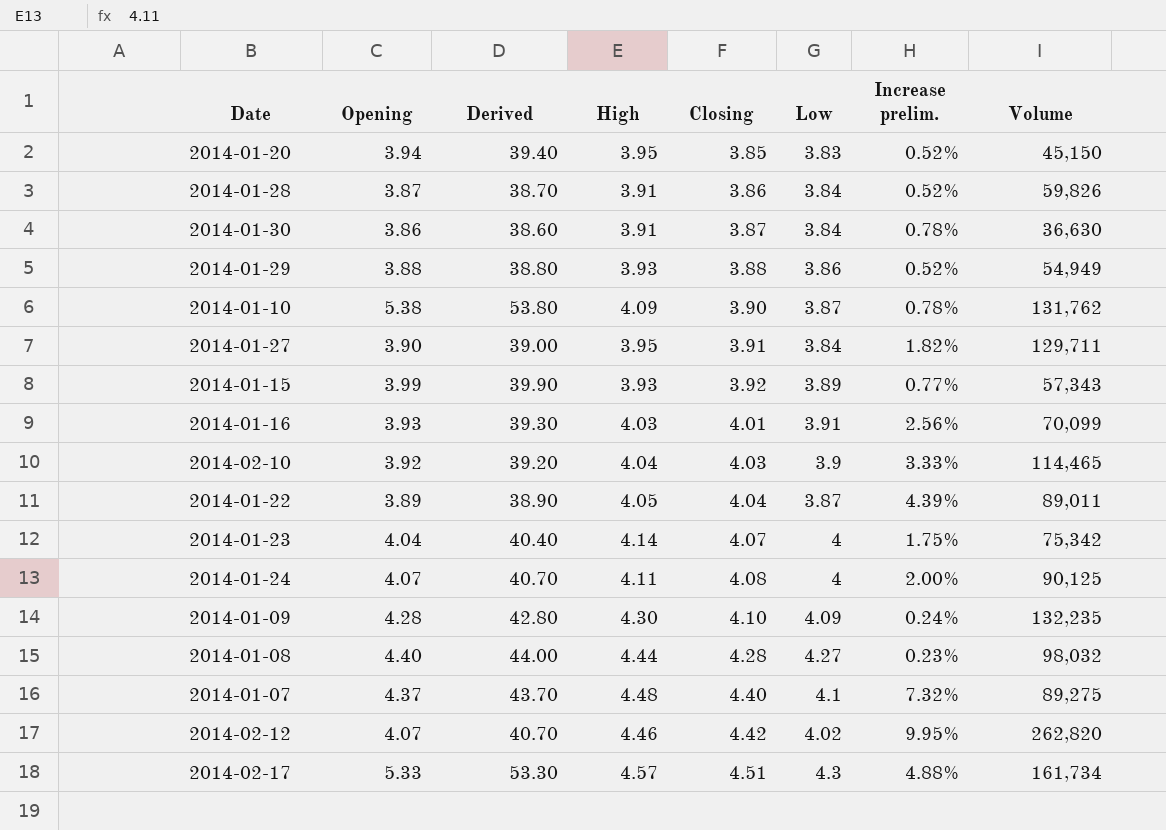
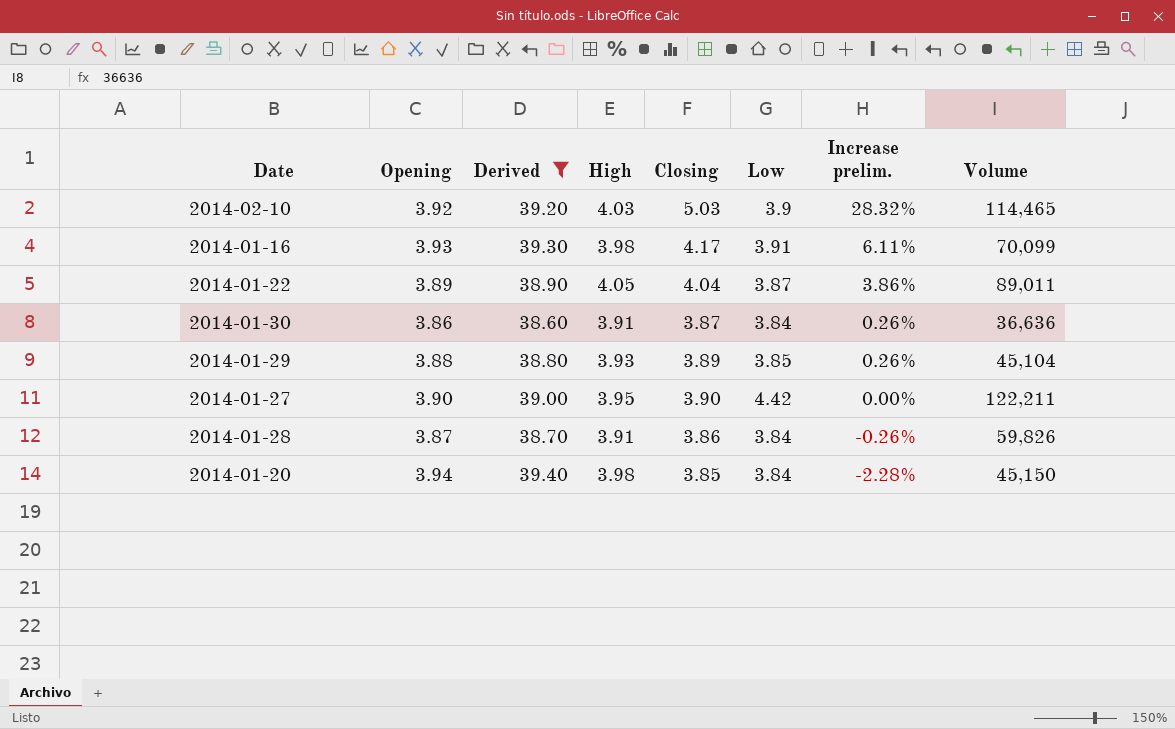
filter: none -> Derived <= 39.40
row order: Closing ascending -> Increase prelim. descending
column Increase prelim. | formula: ([Closing] - [Low]) / [Low] -> ([Closing] - [Opening]) / [Opening]
2014-02-10 | High: 4.04 -> 4.03
2014-02-10 | Closing: 4.03 -> 5.03
2014-01-16 | High: 4.03 -> 3.98
2014-01-16 | Closing: 4.01 -> 4.17
2014-01-30 | Volume: 36,630 -> 36,636
2014-01-29 | Closing: 3.88 -> 3.89
2014-01-29 | Low: 3.86 -> 3.85
2014-01-29 | Volume: 54,949 -> 45,104
2014-01-27 | Closing: 3.91 -> 3.90
2014-01-27 | Low: 3.84 -> 4.42
2014-01-27 | Volume: 129,711 -> 122,211
2014-01-20 | High: 3.95 -> 3.98
2014-01-20 | Low: 3.83 -> 3.84

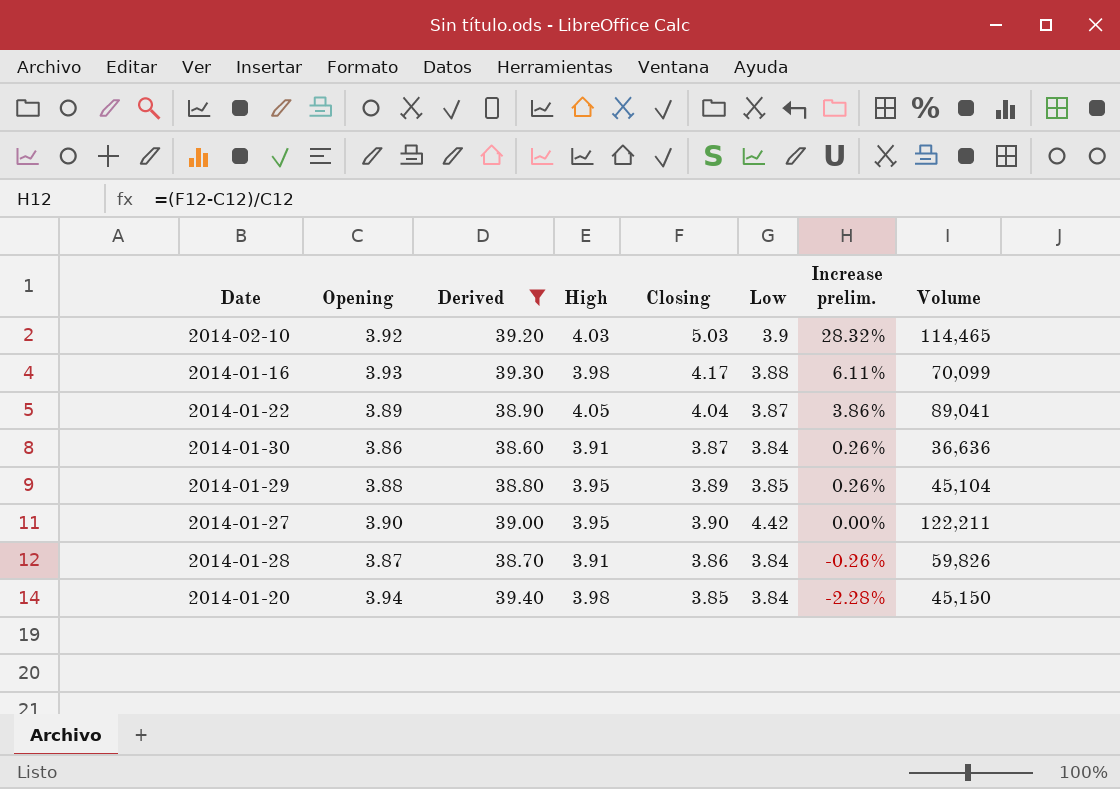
2014-01-16 | Low: 3.91 -> 3.88
2014-01-22 | Volume: 89,011 -> 89,041
2014-01-29 | High: 3.93 -> 3.95

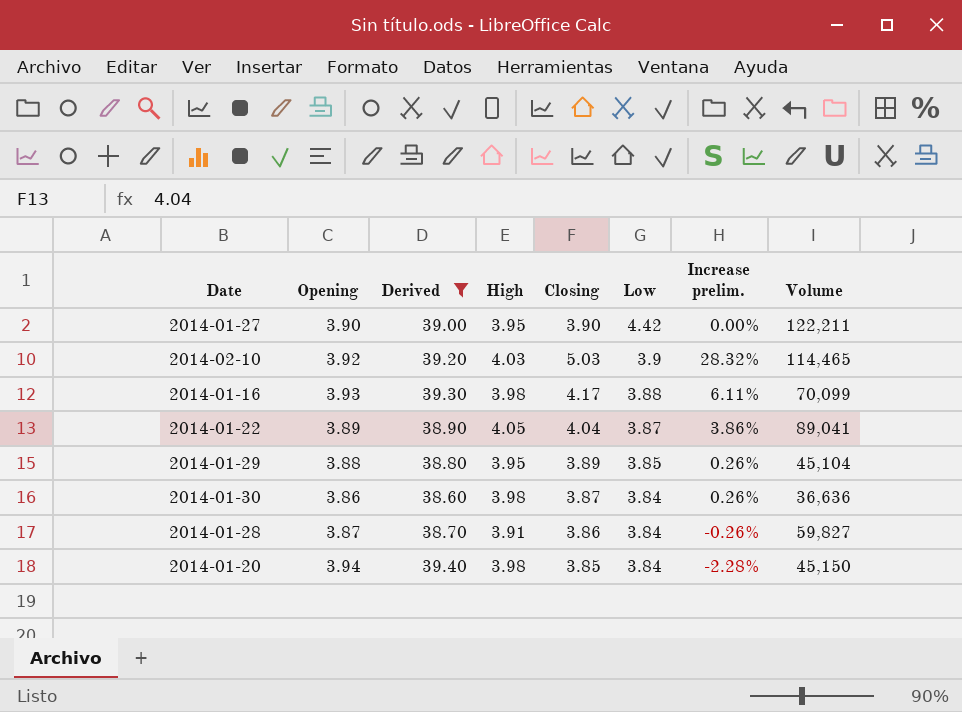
row order: Increase prelim. descending -> Low descending
2014-01-30 | High: 3.91 -> 3.98
2014-01-28 | Volume: 59,826 -> 59,827

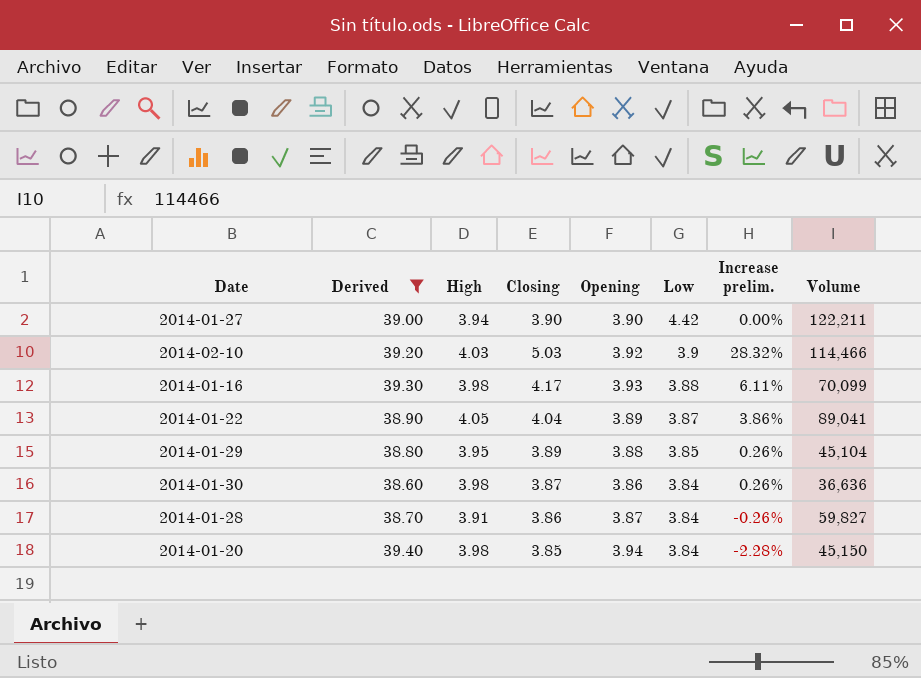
column Opening | position: 2 -> 5
2014-01-27 | High: 3.95 -> 3.94
2014-02-10 | Volume: 114,465 -> 114,466

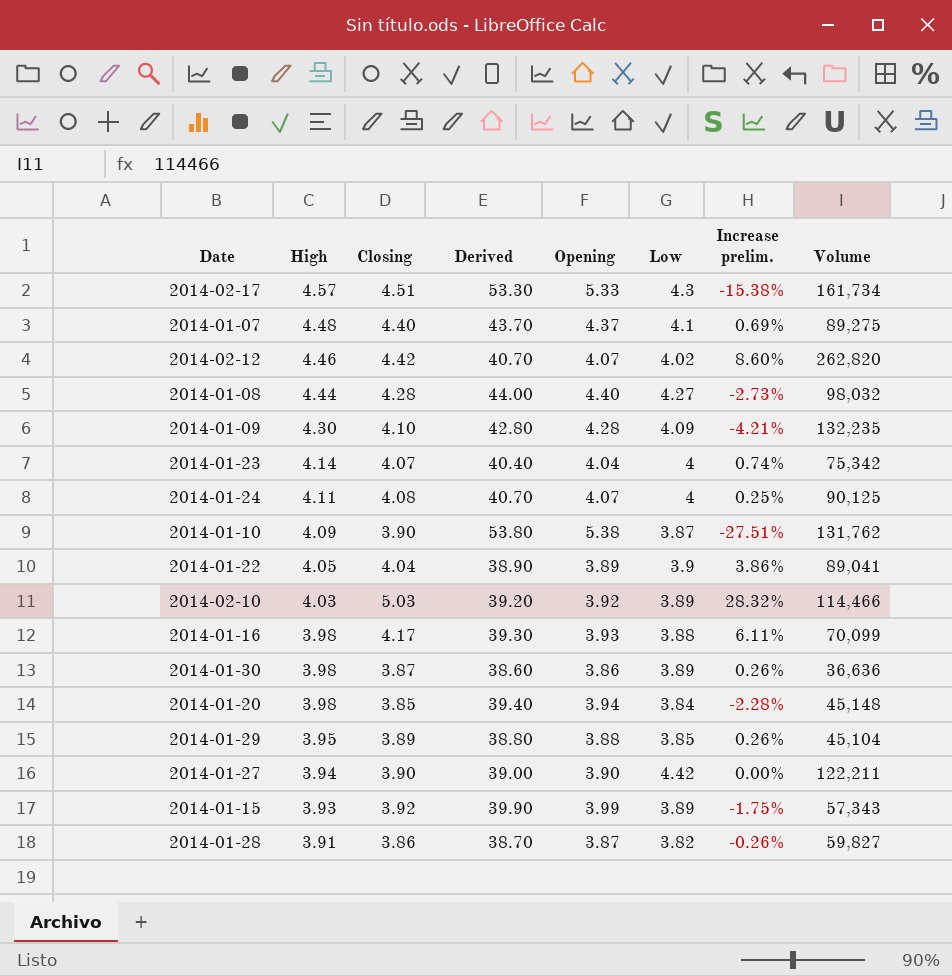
filter: Derived <= 39.40 -> none
row order: Low descending -> High descending
column Derived | position: 2 -> 4
2014-01-22 | Low: 3.87 -> 3.9
2014-02-10 | Low: 3.9 -> 3.89
2014-01-30 | Low: 3.84 -> 3.89
2014-01-20 | Volume: 45,150 -> 45,148
2014-01-28 | Low: 3.84 -> 3.82

